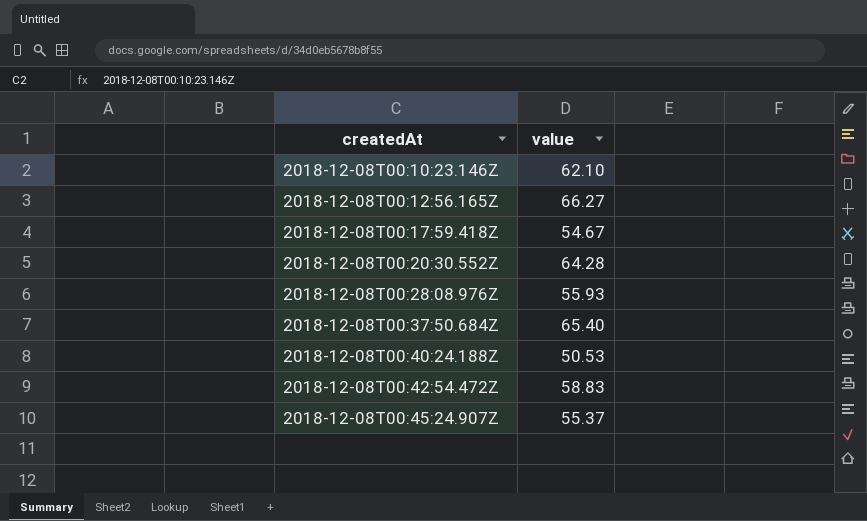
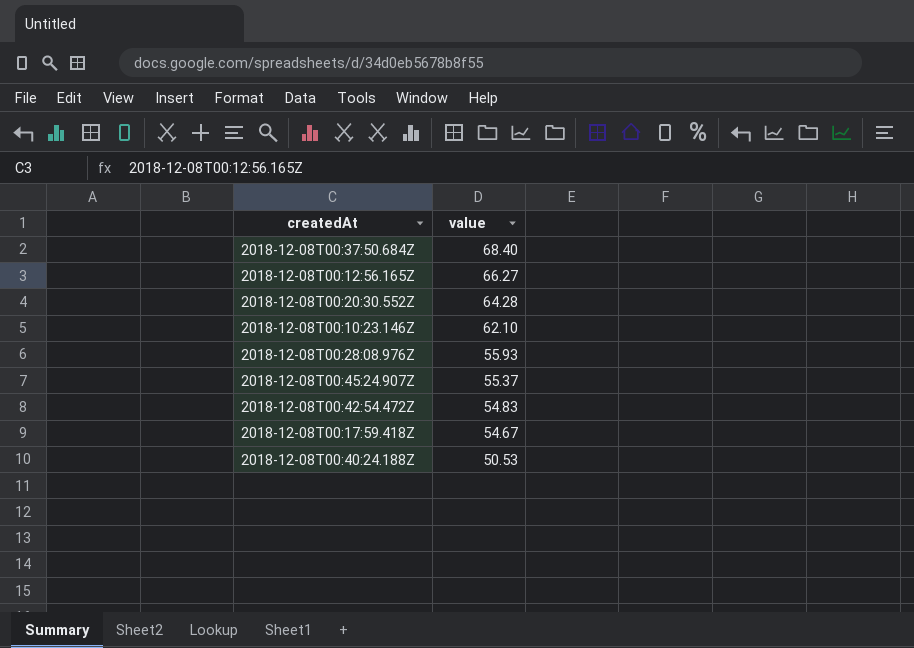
row order: createdAt ascending -> value descending
2018-12-08T00:37:50.684Z | value: 65.40 -> 68.40
2018-12-08T00:42:54.472Z | value: 58.83 -> 54.83

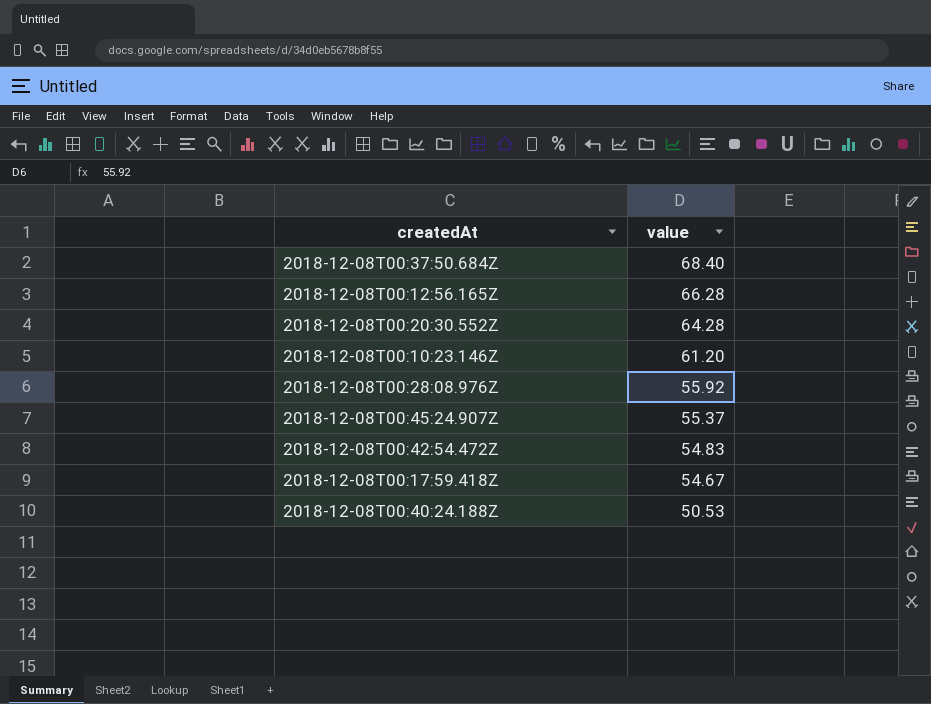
2018-12-08T00:12:56.165Z | value: 66.27 -> 66.28
2018-12-08T00:10:23.146Z | value: 62.10 -> 61.20
2018-12-08T00:28:08.976Z | value: 55.93 -> 55.92

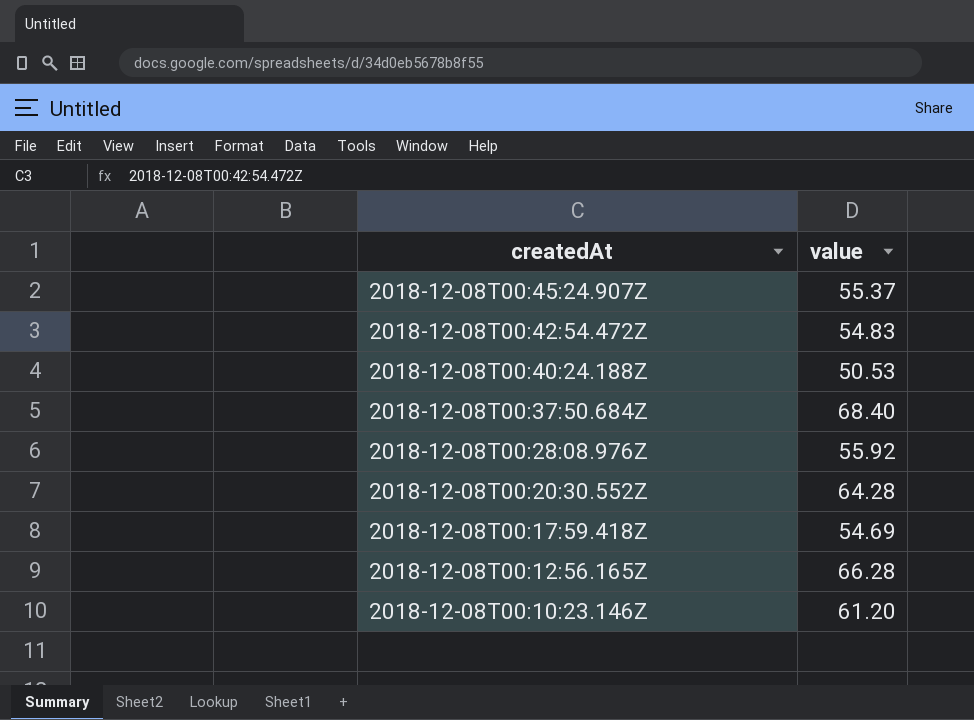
row order: value descending -> createdAt descending
2018-12-08T00:17:59.418Z | value: 54.67 -> 54.69

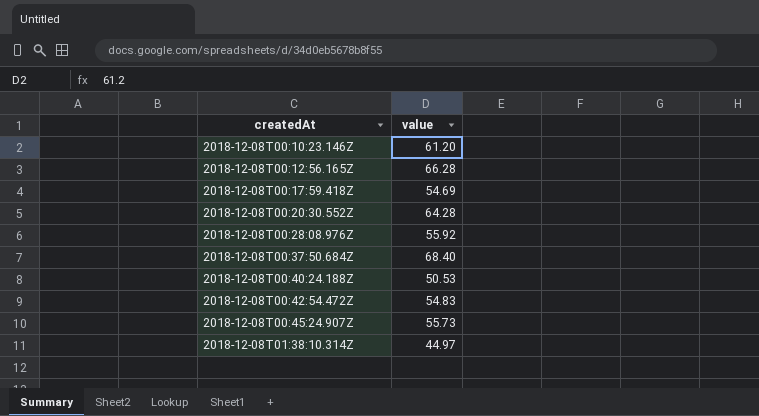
row order: createdAt descending -> createdAt ascending
2018-12-08T00:45:24.907Z | value: 55.37 -> 55.73
row 2018-12-08T01:38:10.314Z: none -> 44.97

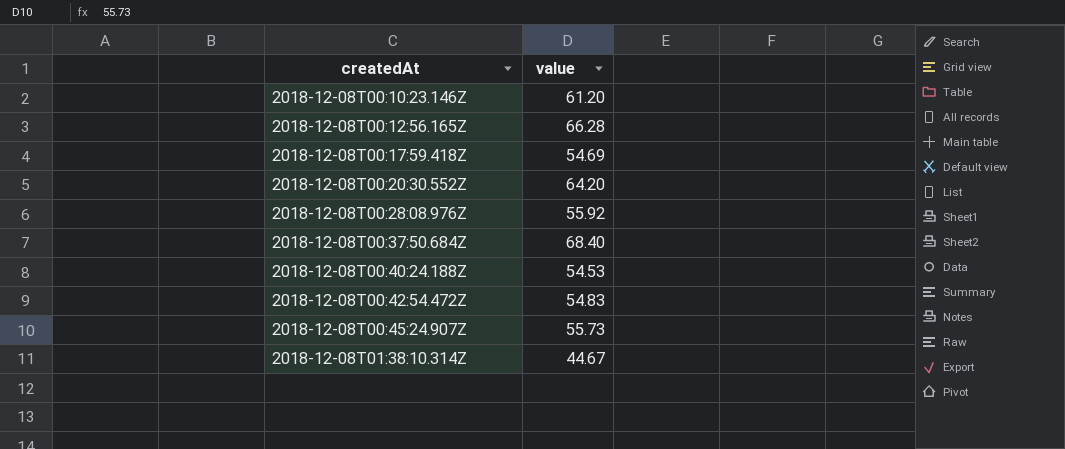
2018-12-08T00:20:30.552Z | value: 64.28 -> 64.20
2018-12-08T00:40:24.188Z | value: 50.53 -> 54.53
2018-12-08T01:38:10.314Z | value: 44.97 -> 44.67

